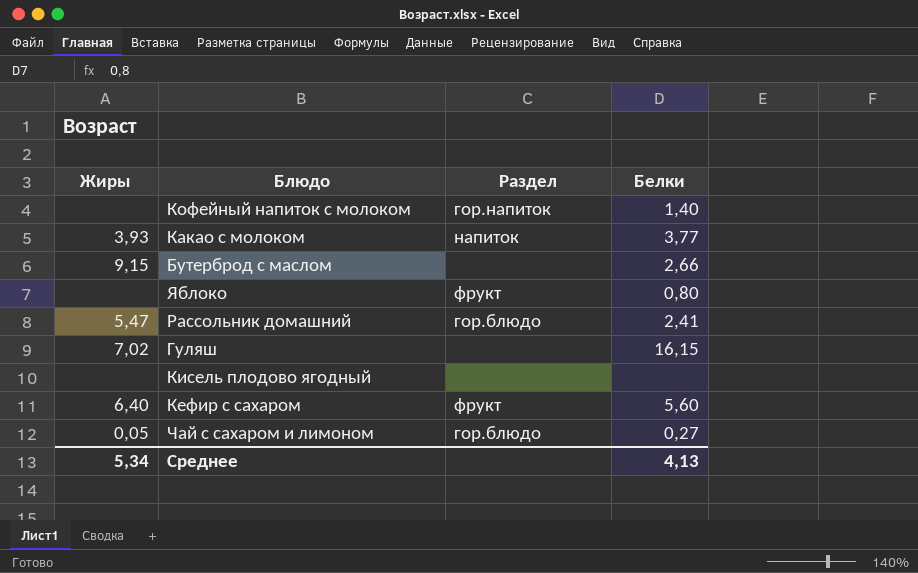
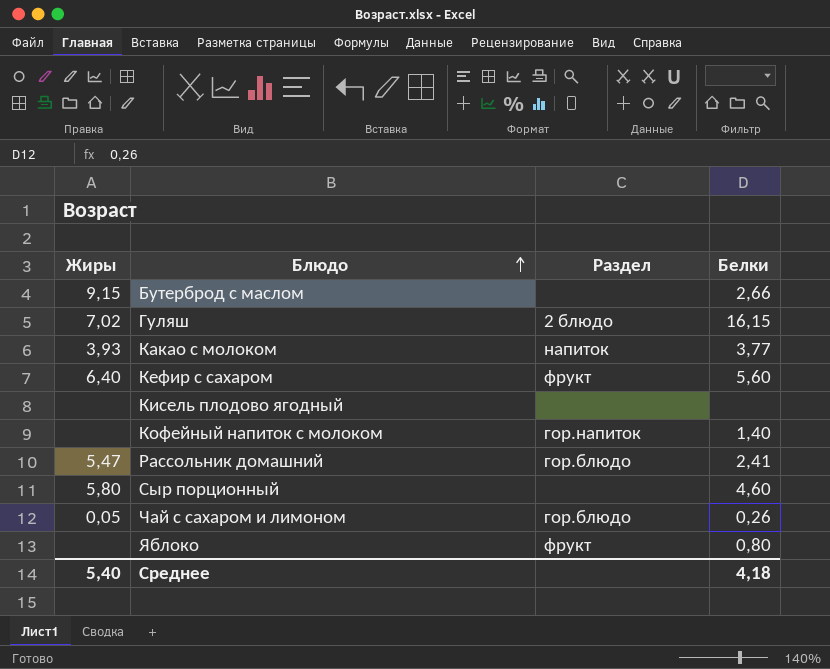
row order: none -> Блюдо ascending
Гуляш | Раздел: none -> 2 блюдо
row Сыр порционный: none -> 5,80 | none | 4,60
Чай с сахаром и лимоном | Белки: 0,27 -> 0,26
Среднее | Жиры: 5,34 -> 5,40
Среднее | Белки: 4,13 -> 4,18

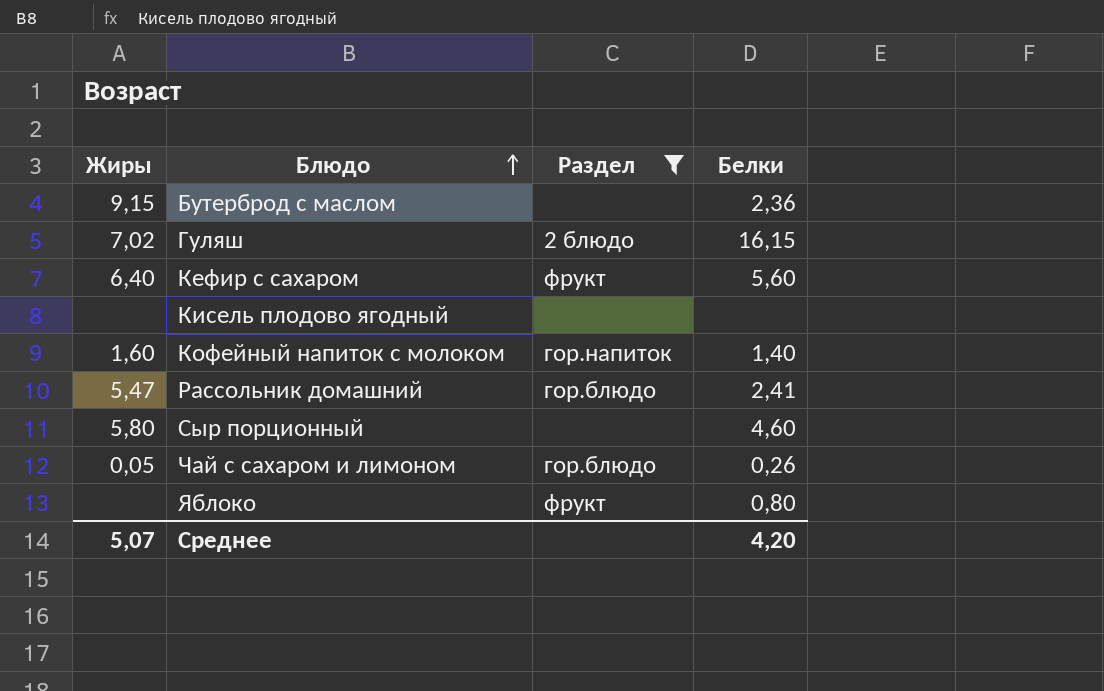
filter: none -> Раздел != напиток
Бутерброд с маслом | Белки: 2,66 -> 2,36
Кофейный напиток с молоком | Жиры: none -> 1,60
Среднее | Жиры: 5,40 -> 5,07
Среднее | Белки: 4,18 -> 4,20

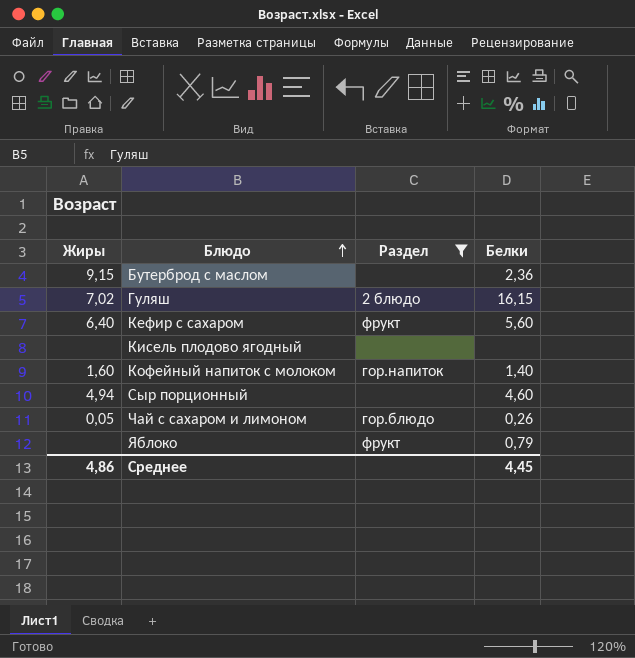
row Рассольник домашний: 5,47 | гор.блюдо | 2,41 -> none
Сыр порционный | Жиры: 5,80 -> 4,94
Яблоко | Белки: 0,80 -> 0,79
Среднее | Жиры: 5,07 -> 4,86
Среднее | Белки: 4,20 -> 4,45

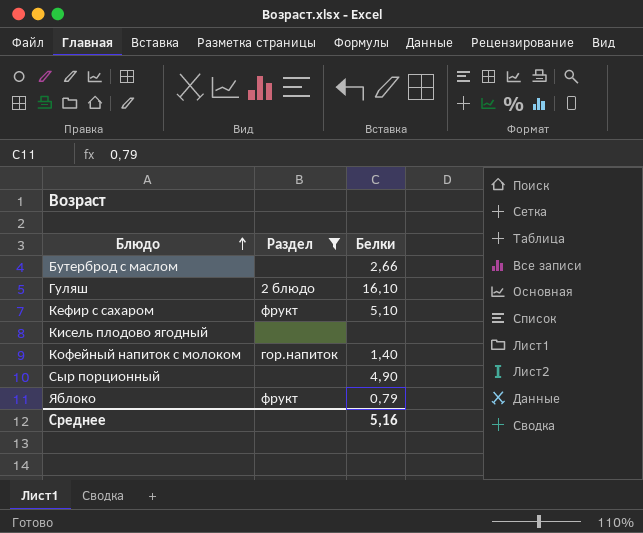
column Жиры | position: 1 -> none
row Чай с сахаром и лимоном: 0,05 | гор.блюдо | 0,26 -> none
Бутерброд с маслом | Белки: 2,36 -> 2,66
Гуляш | Белки: 16,15 -> 16,10
Кефир с сахаром | Белки: 5,60 -> 5,10
Сыр порционный | Белки: 4,60 -> 4,90
Среднее | Белки: 4,45 -> 5,16

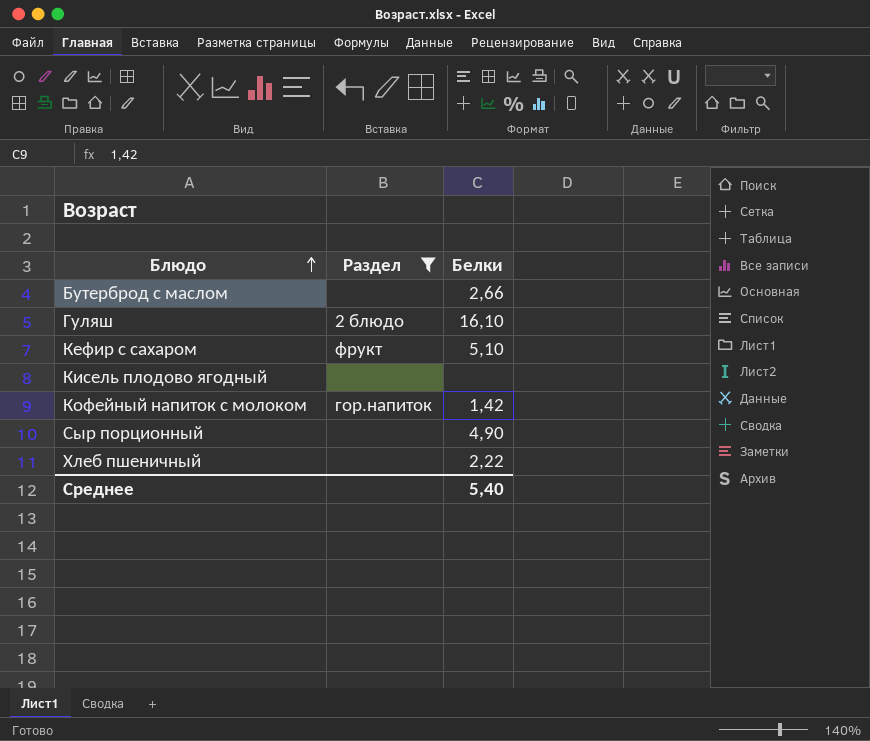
row Яблоко: фрукт | 0,79 -> none
Кофейный напиток с молоком | Белки: 1,40 -> 1,42
row Хлеб пшеничный: none -> none | 2,22
Среднее | Белки: 5,16 -> 5,40

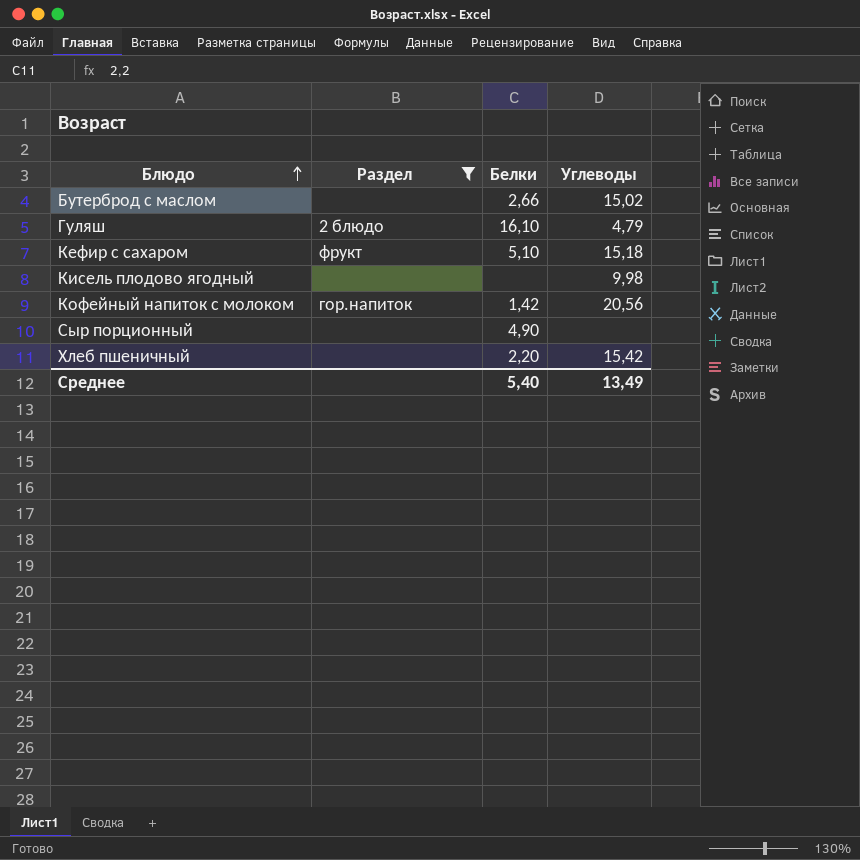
column Углеводы | position: none -> 4
Хлеб пшеничный | Белки: 2,22 -> 2,20

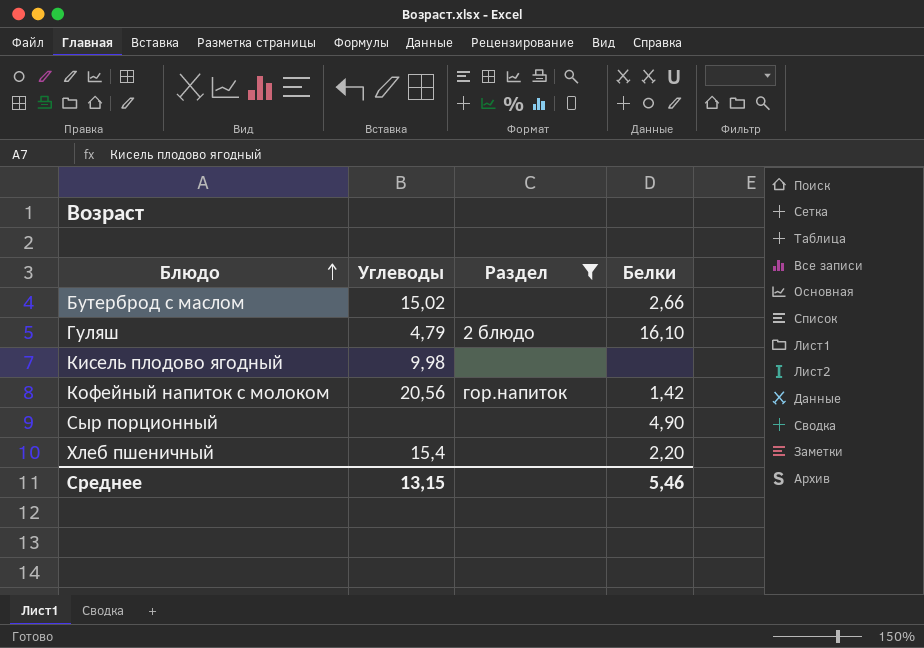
column Углеводы | position: 4 -> 2
row Кефир с сахаром: фрукт | 5,10 | 15,18 -> none
Хлеб пшеничный | Углеводы: 15,42 -> 15,4
Среднее | Углеводы: 13,49 -> 13,15
Среднее | Белки: 5,40 -> 5,46

